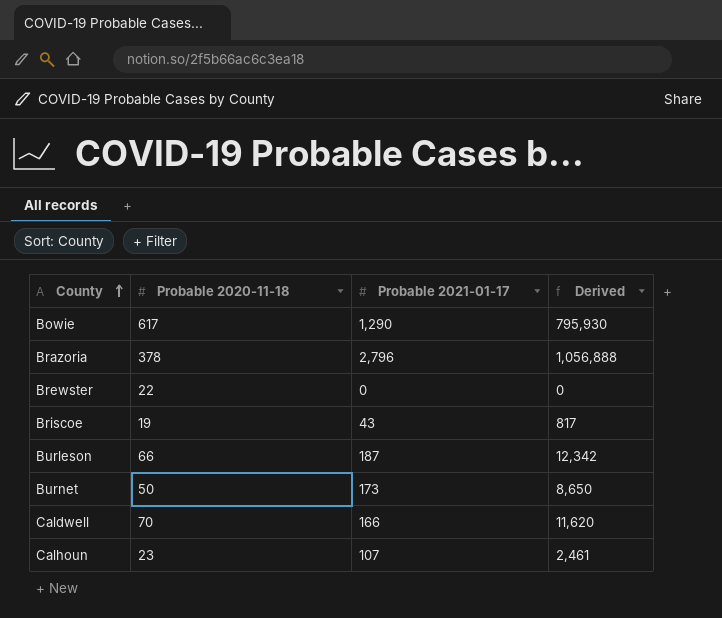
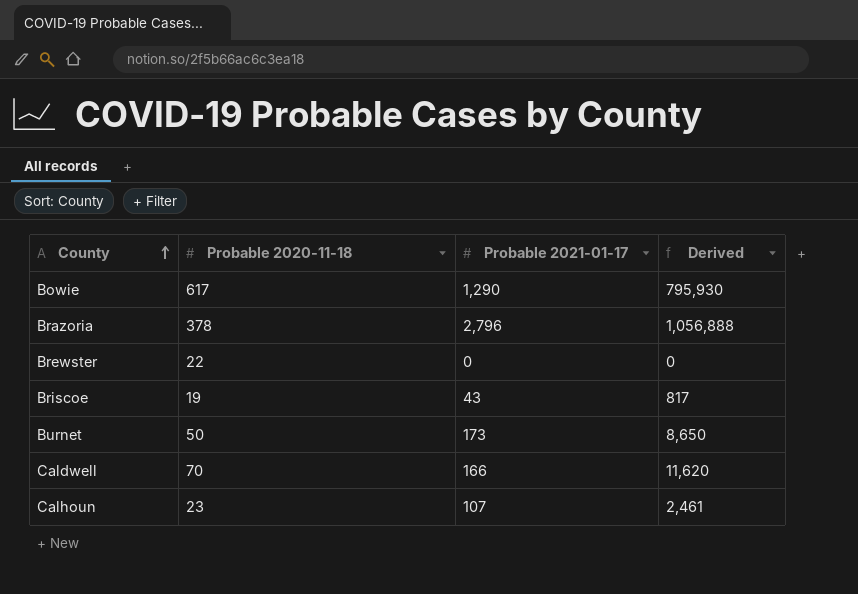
row Burleson: 66 | 187 | 12,342 -> none

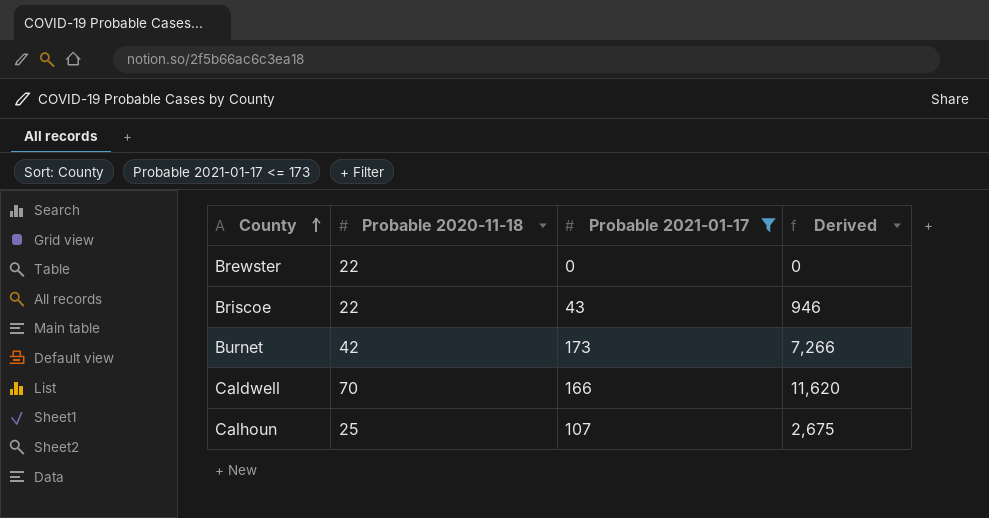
filter: none -> Probable 2021-01-17 <= 173
Briscoe | Probable 2020-11-18: 19 -> 22
Briscoe | Derived: 817 -> 946
Burnet | Probable 2020-11-18: 50 -> 42
Burnet | Derived: 8,650 -> 7,266
Calhoun | Probable 2020-11-18: 23 -> 25
Calhoun | Derived: 2,461 -> 2,675

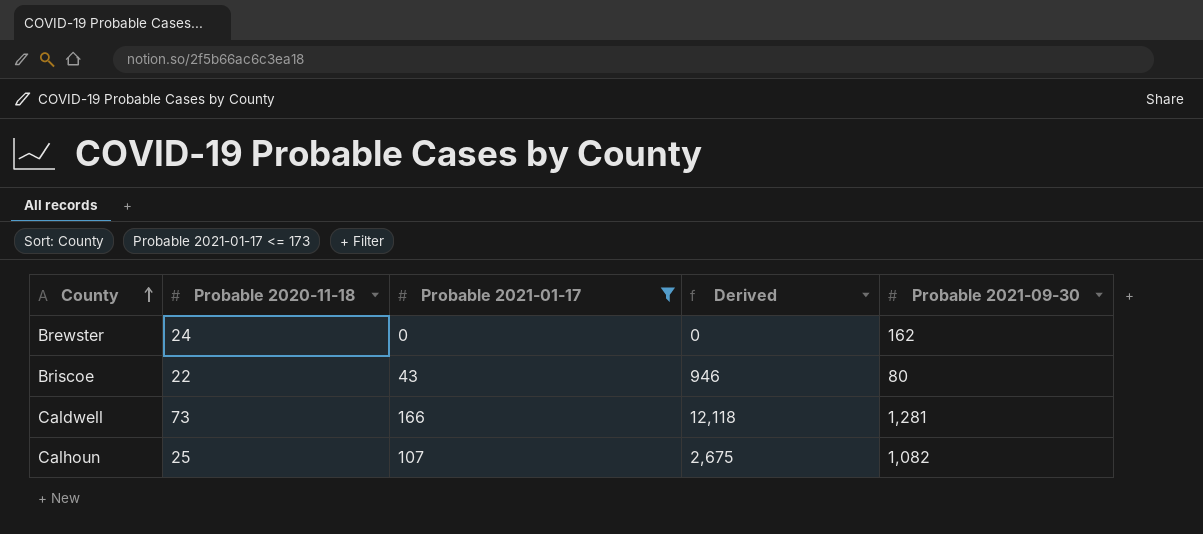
column Probable 2021-09-30 | position: none -> 5
row Burnet: 42 | 173 | 7,266 -> none
Brewster | Probable 2020-11-18: 22 -> 24
Caldwell | Probable 2020-11-18: 70 -> 73
Caldwell | Derived: 11,620 -> 12,118

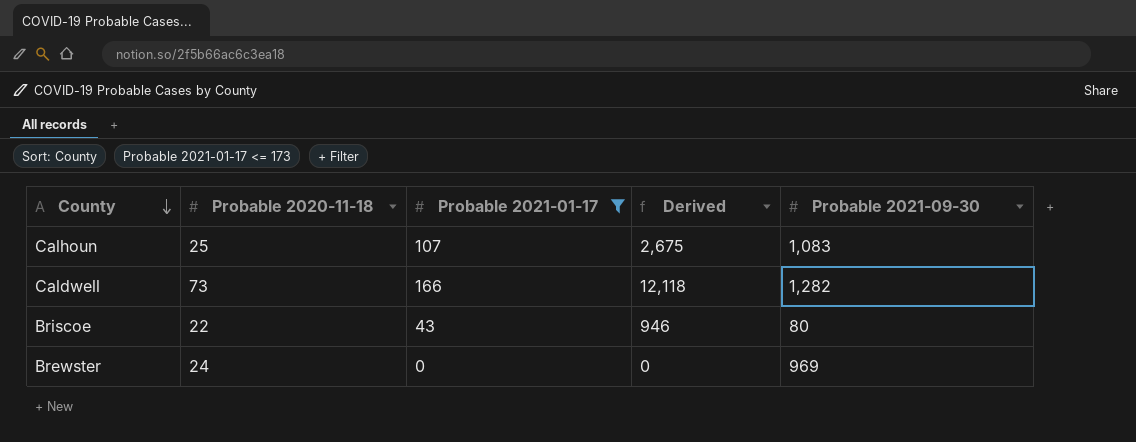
row order: County ascending -> County descending
Calhoun | Probable 2021-09-30: 1,082 -> 1,083
Caldwell | Probable 2021-09-30: 1,281 -> 1,282
Brewster | Probable 2021-09-30: 162 -> 969

